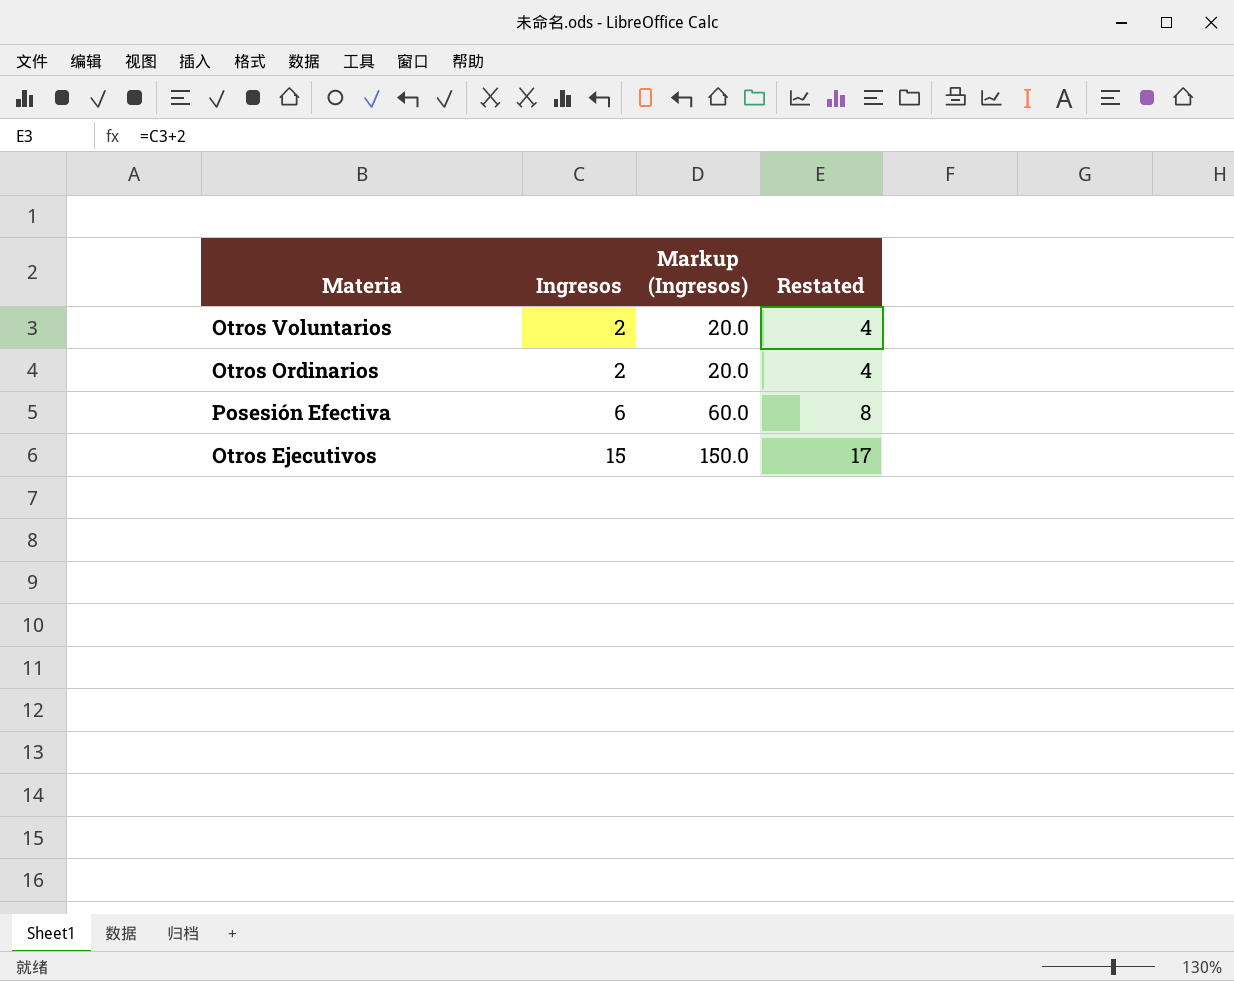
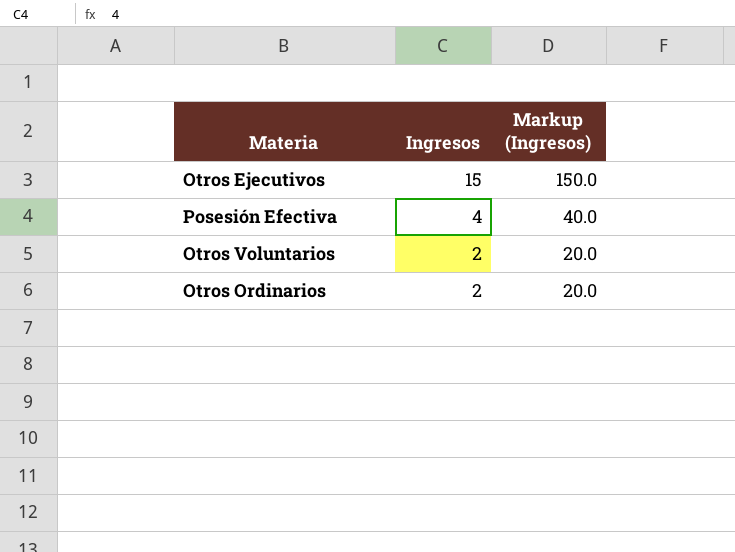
row order: Ingresos ascending -> Ingresos descending
column Restated | formula: [Ingresos] + 2 -> none
Posesión Efectiva | Ingresos: 6 -> 4
Posesión Efectiva | Markup (Ingresos): 60.0 -> 40.0

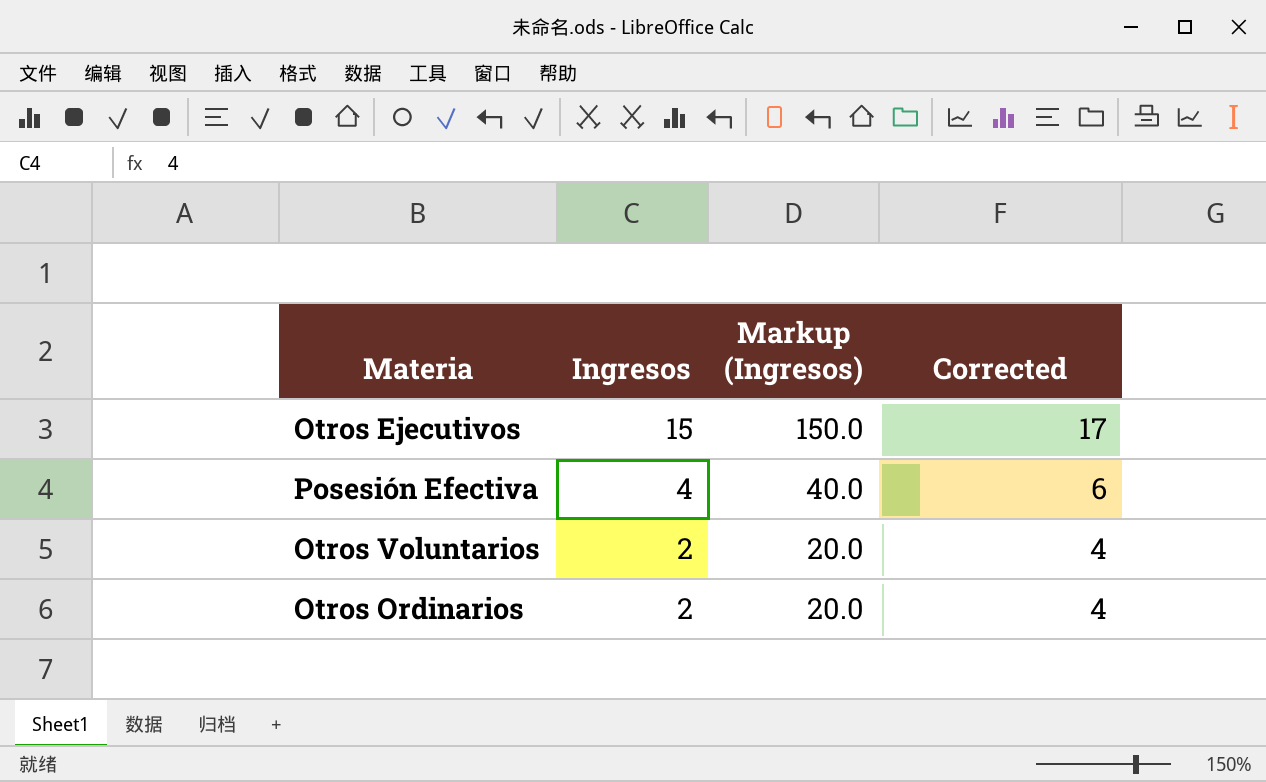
column Corrected | formula: none -> [Ingresos] + 2

